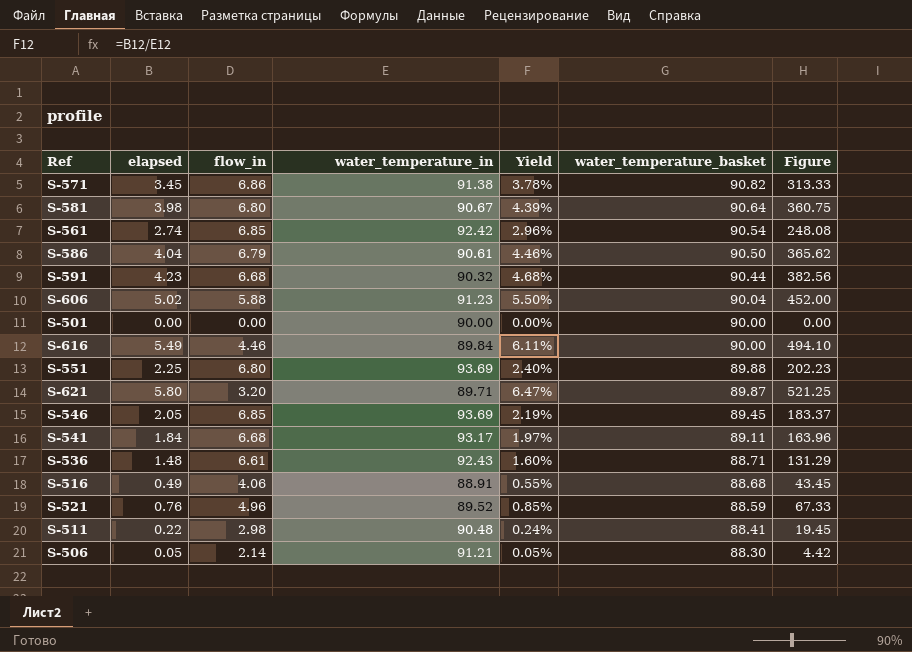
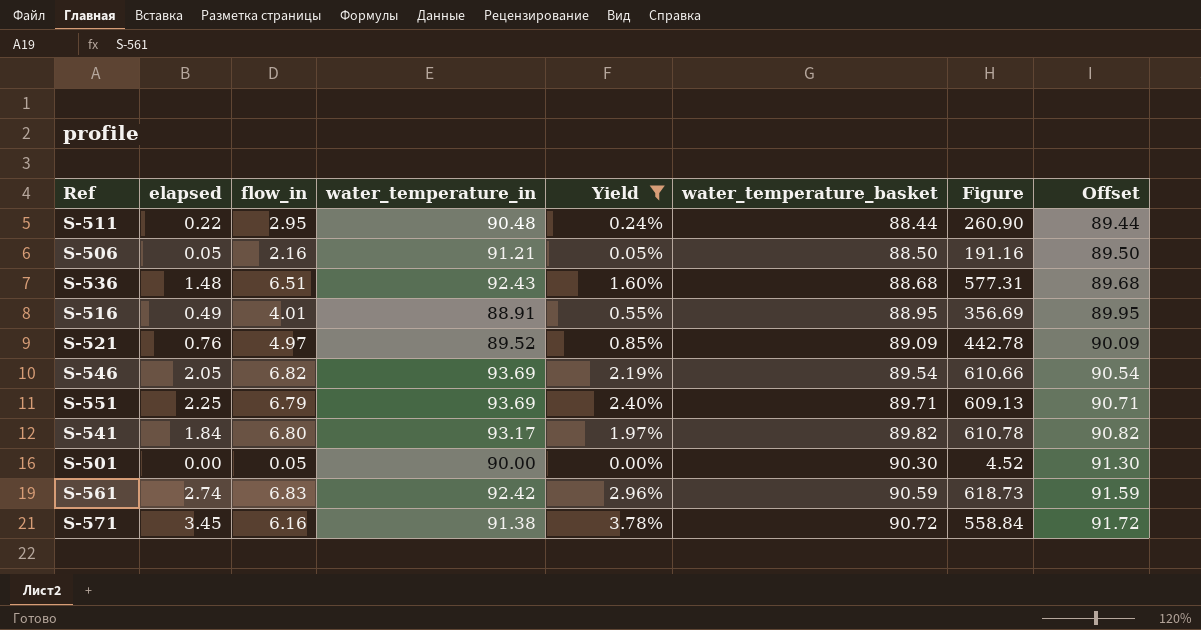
filter: none -> Yield <= 3.78%
row order: water_temperature_basket descending -> water_temperature_basket ascending
column Figure | formula: [elapsed] * [water_temperature_basket] -> [flow_in] * [water_temperature_basket]
column Offset | formula: none -> [water_temperature_basket] + 1
S-511 | flow_in: 2.98 -> 2.95
S-511 | water_temperature_basket: 88.41 -> 88.44
S-506 | flow_in: 2.14 -> 2.16
S-506 | water_temperature_basket: 88.30 -> 88.50
S-536 | flow_in: 6.61 -> 6.51
S-536 | water_temperature_basket: 88.71 -> 88.68
S-516 | flow_in: 4.06 -> 4.01
S-516 | water_temperature_basket: 88.68 -> 88.95
S-521 | flow_in: 4.96 -> 4.97
S-521 | water_temperature_basket: 88.59 -> 89.09
S-546 | flow_in: 6.85 -> 6.82
S-546 | water_temperature_basket: 89.45 -> 89.54
S-551 | flow_in: 6.80 -> 6.79
S-551 | water_temperature_basket: 89.88 -> 89.71
S-541 | flow_in: 6.68 -> 6.80
S-541 | water_temperature_basket: 89.11 -> 89.82
S-501 | flow_in: 0.00 -> 0.05
S-501 | water_temperature_basket: 90.00 -> 90.30
S-561 | flow_in: 6.85 -> 6.83
S-561 | water_temperature_basket: 90.54 -> 90.59
S-571 | flow_in: 6.86 -> 6.16
S-571 | water_temperature_basket: 90.82 -> 90.72

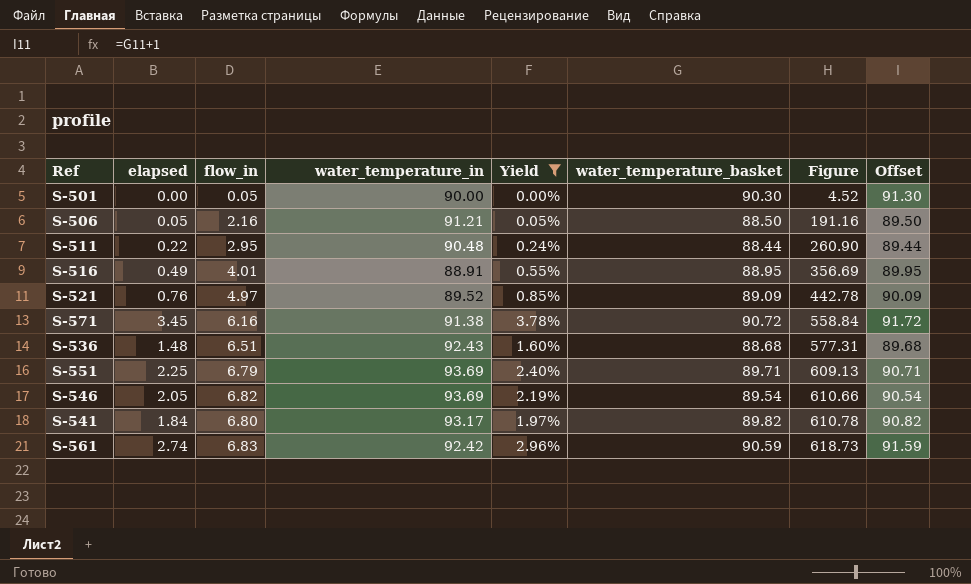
row order: water_temperature_basket ascending -> Figure ascending

